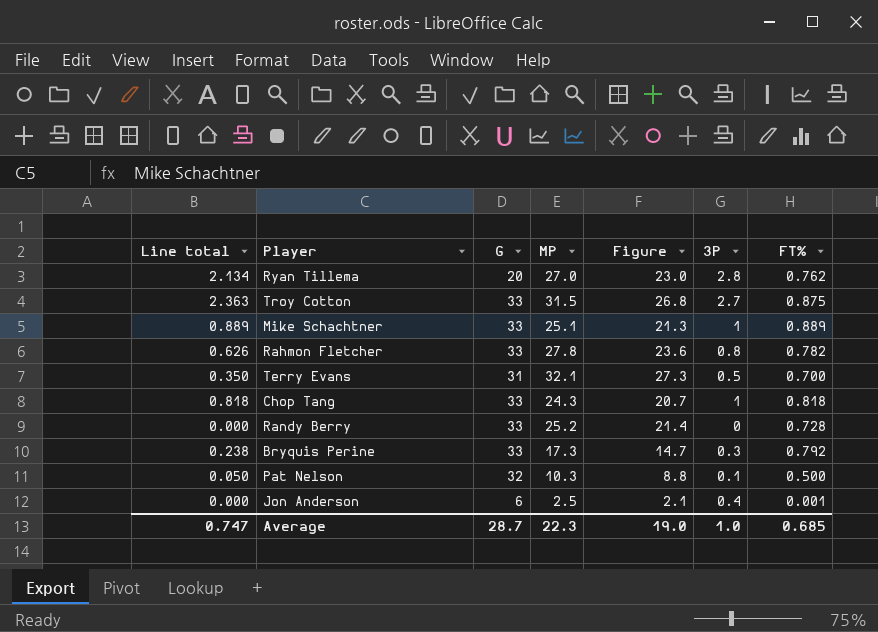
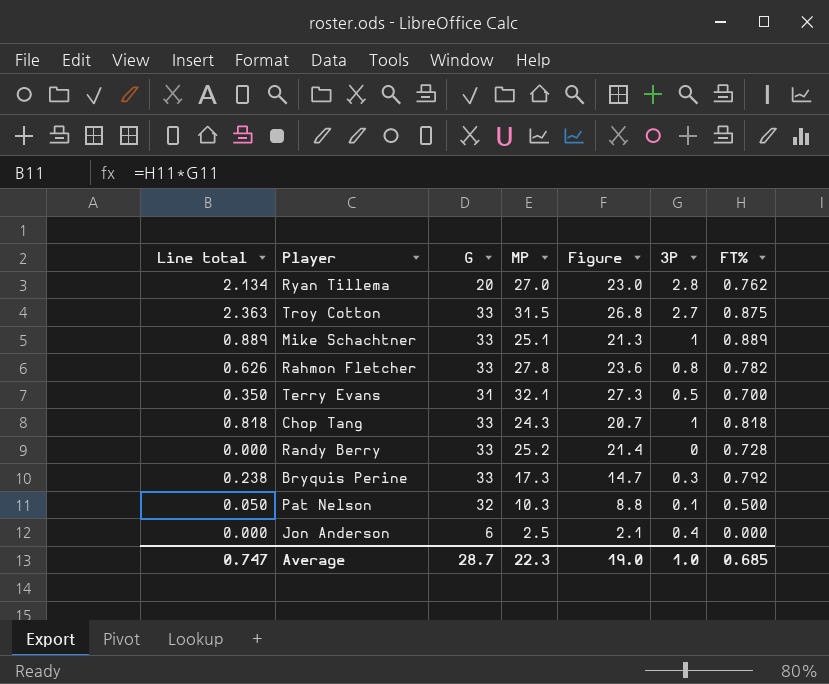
Jon Anderson | FT%: 0.001 -> 0.000

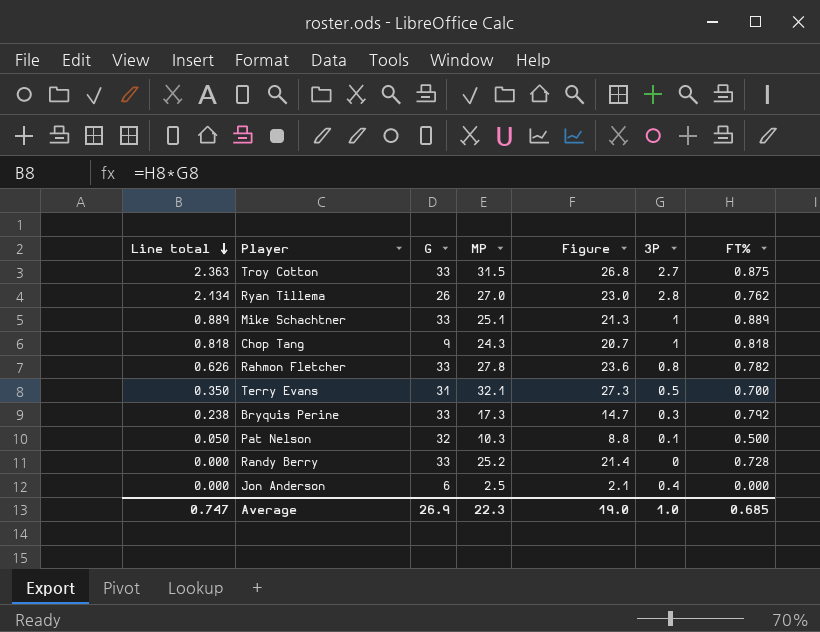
row order: none -> Line total descending
Ryan Tillema | G: 20 -> 26
Chop Tang | G: 33 -> 9
Average | G: 28.7 -> 26.9

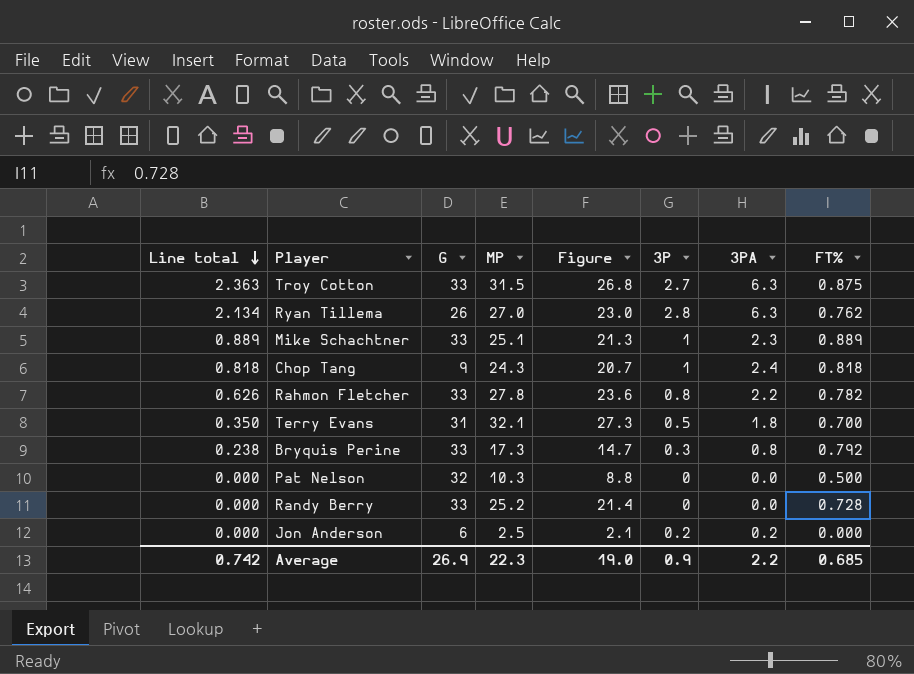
column 3PA | position: none -> 7
Pat Nelson | Line total: 0.050 -> 0.000
Pat Nelson | 3P: 0.1 -> 0
Jon Anderson | 3P: 0.4 -> 0.2
Average | Line total: 0.747 -> 0.742
Average | 3P: 1.0 -> 0.9

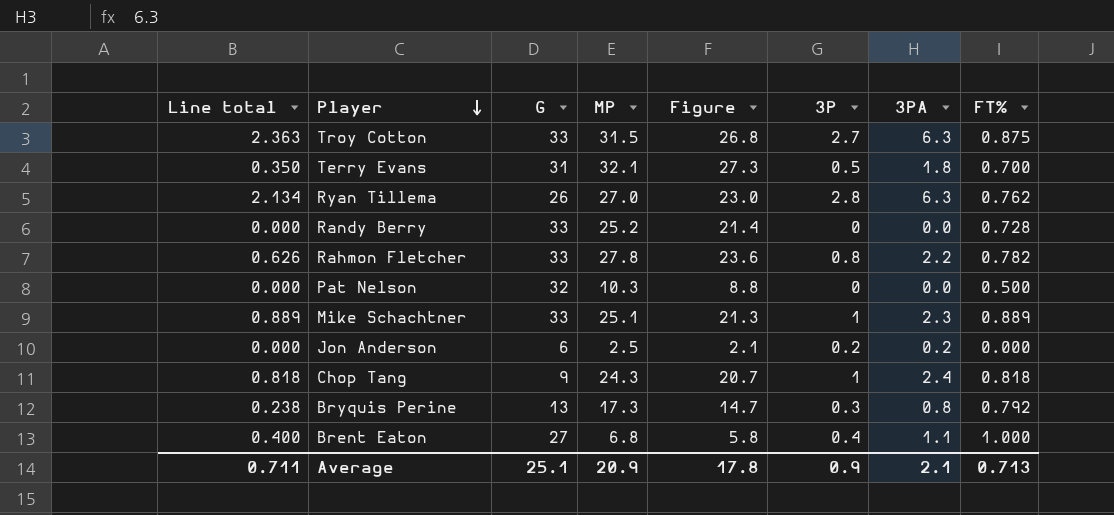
row order: Line total descending -> Player descending
Bryquis Perine | G: 33 -> 13
row Brent Eaton: none -> 0.400 | 27 | 6.8 | 5.8 | 0.4 | 1.1 | 1.000
Average | Line total: 0.742 -> 0.711
Average | G: 26.9 -> 25.1
Average | MP: 22.3 -> 20.9
Average | Figure: 19.0 -> 17.8
Average | 3PA: 2.2 -> 2.1
Average | FT%: 0.685 -> 0.713

